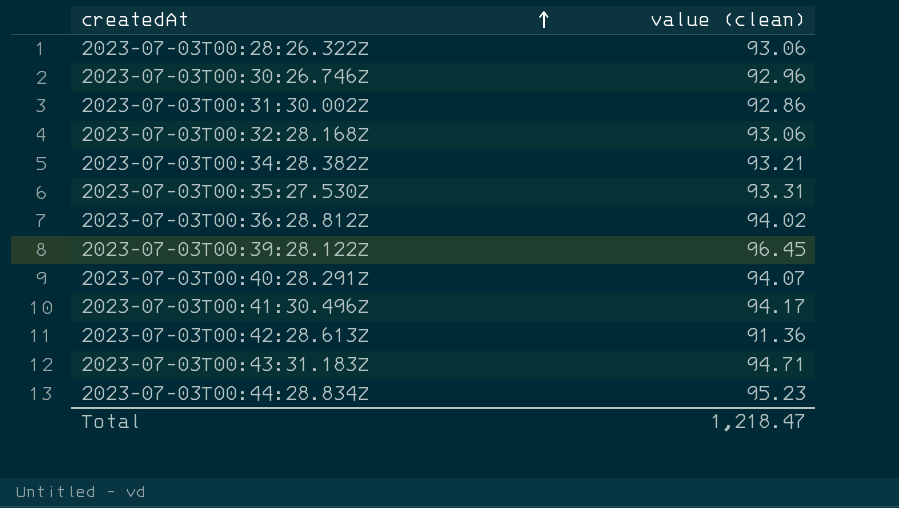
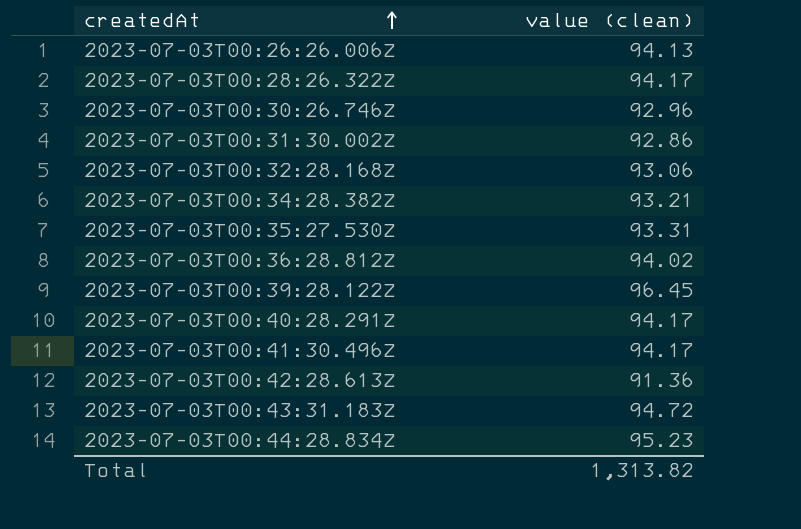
row 2023-07-03T00:26:26.006Z: none -> 94.13
2023-07-03T00:28:26.322Z | value (clean): 93.06 -> 94.17
2023-07-03T00:40:28.291Z | value (clean): 94.07 -> 94.17
2023-07-03T00:43:31.183Z | value (clean): 94.71 -> 94.72
Total | value (clean): 1,218.47 -> 1,313.82

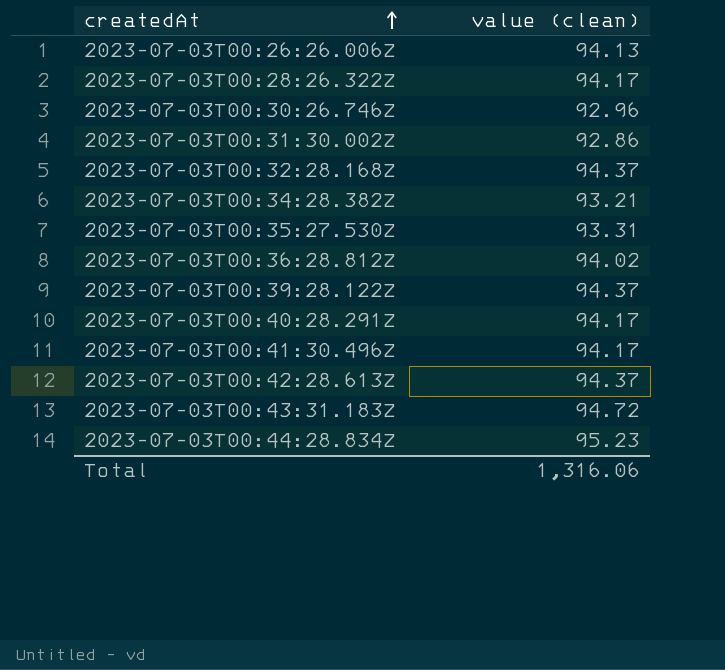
2023-07-03T00:32:28.168Z | value (clean): 93.06 -> 94.37
2023-07-03T00:39:28.122Z | value (clean): 96.45 -> 94.37
2023-07-03T00:42:28.613Z | value (clean): 91.36 -> 94.37
Total | value (clean): 1,313.82 -> 1,316.06

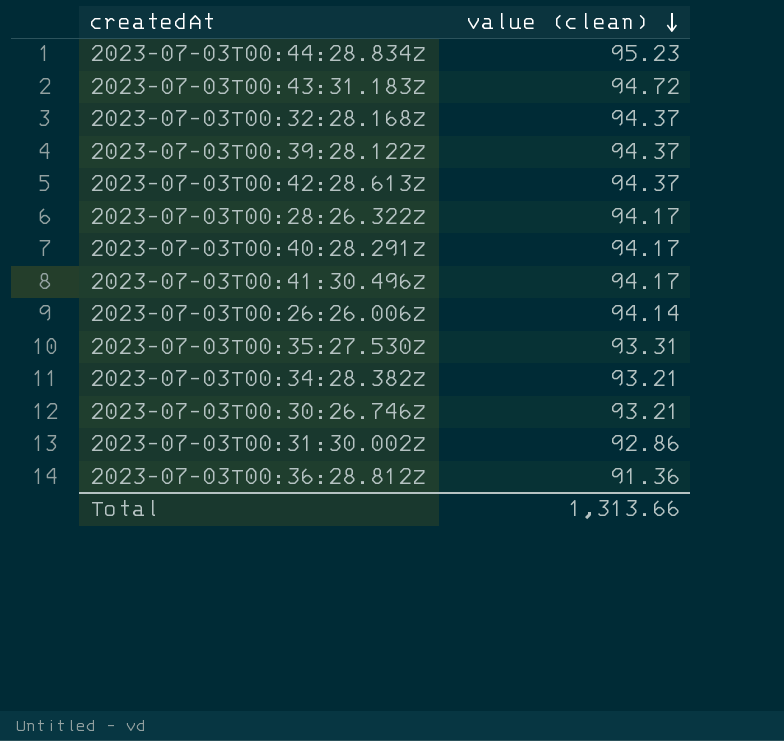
row order: createdAt ascending -> value (clean) descending
2023-07-03T00:26:26.006Z | value (clean): 94.13 -> 94.14
2023-07-03T00:30:26.746Z | value (clean): 92.96 -> 93.21
2023-07-03T00:36:28.812Z | value (clean): 94.02 -> 91.36
Total | value (clean): 1,316.06 -> 1,313.66

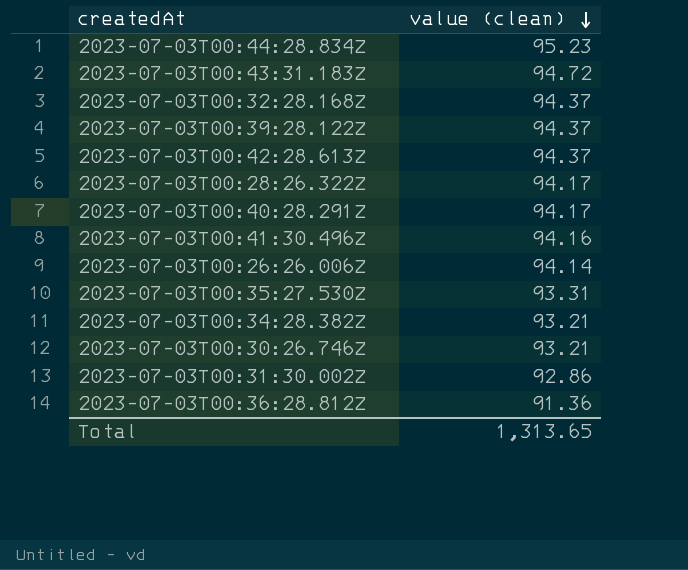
2023-07-03T00:41:30.496Z | value (clean): 94.17 -> 94.16
Total | value (clean): 1,313.66 -> 1,313.65

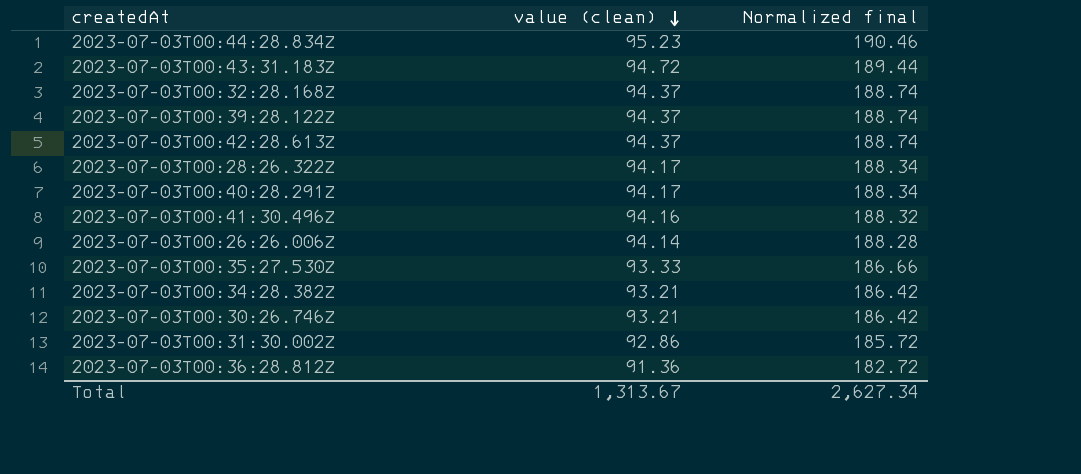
column Normalized final | formula: none -> [value (clean)] * 2
2023-07-03T00:35:27.530Z | value (clean): 93.31 -> 93.33
Total | value (clean): 1,313.65 -> 1,313.67

